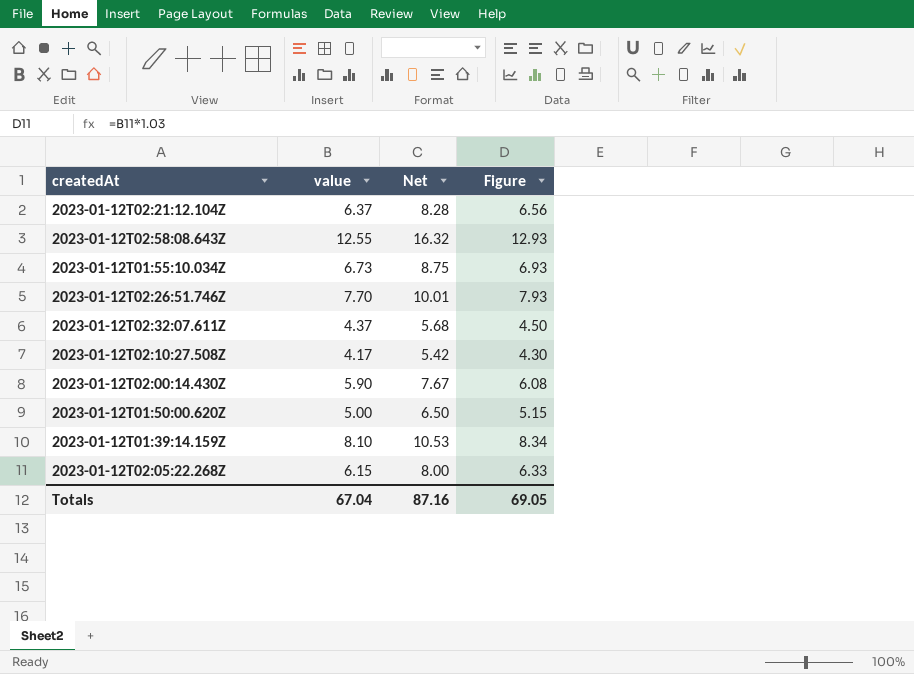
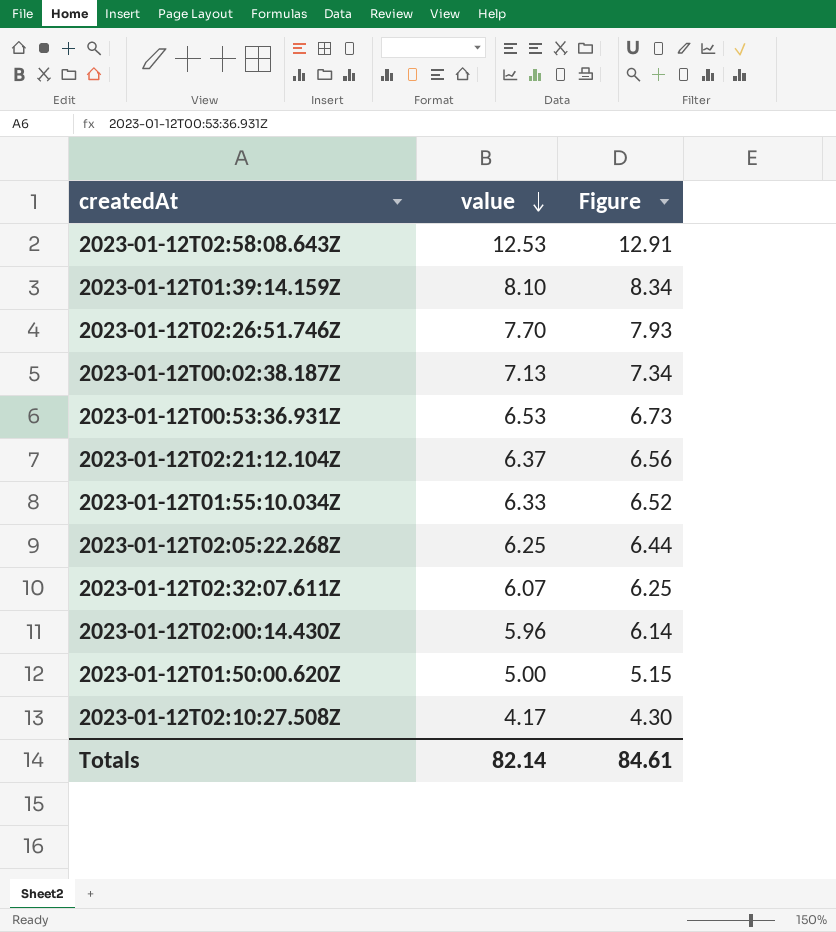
row order: none -> value descending
column Net | formula: [value] * 1.3 -> none
2023-01-12T02:58:08.643Z | value: 12.55 -> 12.53
2023-01-12T02:58:08.643Z | Figure: 12.93 -> 12.91
row 2023-01-12T00:02:38.187Z: none -> 7.13 | 7.34
row 2023-01-12T00:53:36.931Z: none -> 6.53 | 6.73
2023-01-12T01:55:10.034Z | value: 6.73 -> 6.33
2023-01-12T01:55:10.034Z | Figure: 6.93 -> 6.52
2023-01-12T02:05:22.268Z | value: 6.15 -> 6.25
2023-01-12T02:05:22.268Z | Figure: 6.33 -> 6.44
2023-01-12T02:32:07.611Z | value: 4.37 -> 6.07
2023-01-12T02:32:07.611Z | Figure: 4.50 -> 6.25
2023-01-12T02:00:14.430Z | value: 5.90 -> 5.96
2023-01-12T02:00:14.430Z | Figure: 6.08 -> 6.14
Totals | value: 67.04 -> 82.14
Totals | Figure: 69.05 -> 84.61

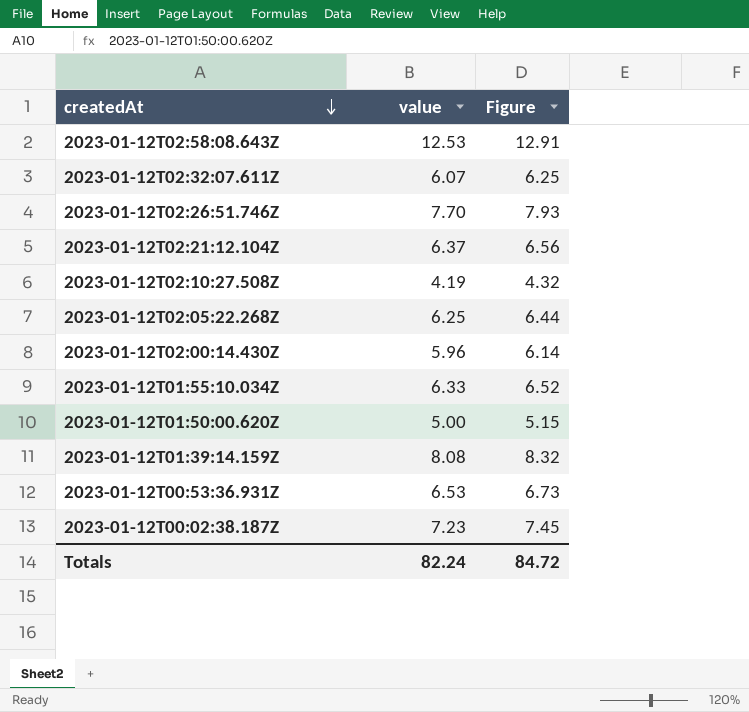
row order: value descending -> createdAt descending
2023-01-12T02:10:27.508Z | value: 4.17 -> 4.19
2023-01-12T02:10:27.508Z | Figure: 4.30 -> 4.32
2023-01-12T01:39:14.159Z | value: 8.10 -> 8.08
2023-01-12T01:39:14.159Z | Figure: 8.34 -> 8.32
2023-01-12T00:02:38.187Z | value: 7.13 -> 7.23
2023-01-12T00:02:38.187Z | Figure: 7.34 -> 7.45
Totals | value: 82.14 -> 82.24
Totals | Figure: 84.61 -> 84.72

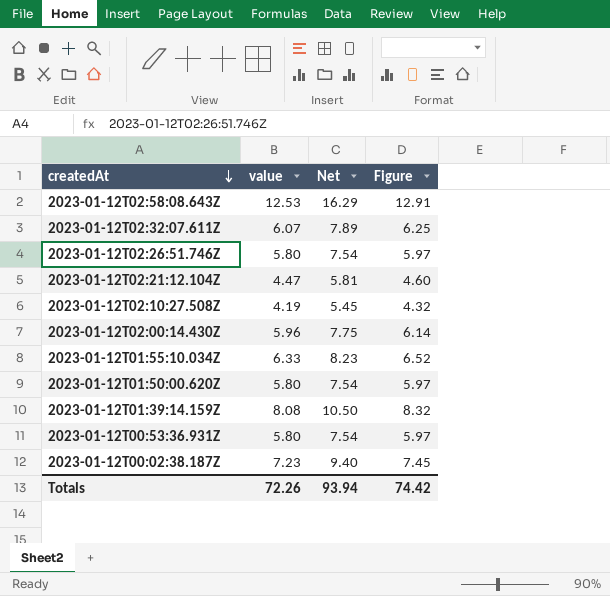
column Net | formula: none -> [value] * 1.3
row 2023-01-12T02:05:22.268Z: 6.25 | 6.44 -> none
2023-01-12T02:26:51.746Z | value: 7.70 -> 5.80
2023-01-12T02:26:51.746Z | Figure: 7.93 -> 5.97
2023-01-12T02:21:12.104Z | value: 6.37 -> 4.47
2023-01-12T02:21:12.104Z | Figure: 6.56 -> 4.60
2023-01-12T01:50:00.620Z | value: 5.00 -> 5.80
2023-01-12T01:50:00.620Z | Figure: 5.15 -> 5.97
2023-01-12T00:53:36.931Z | value: 6.53 -> 5.80
2023-01-12T00:53:36.931Z | Figure: 6.73 -> 5.97
Totals | value: 82.24 -> 72.26
Totals | Figure: 84.72 -> 74.42

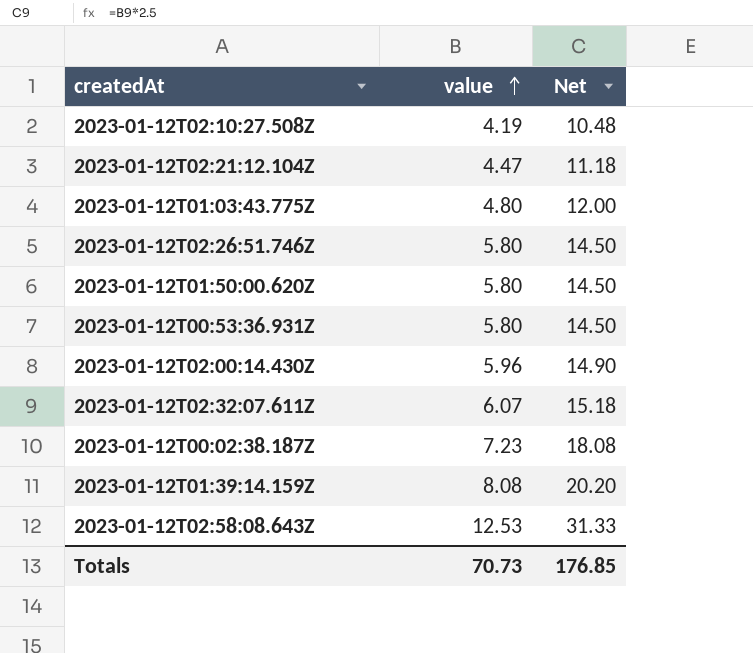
row order: createdAt descending -> value ascending
column Figure | formula: [value] * 1.03 -> none
column Net | formula: [value] * 1.3 -> [value] * 2.5
row 2023-01-12T01:55:10.034Z: 6.33 | 8.23 | 6.52 -> none
row 2023-01-12T01:03:43.775Z: none -> 4.80 | 12.00
Totals | value: 72.26 -> 70.73
Totals | Net: 93.94 -> 176.85

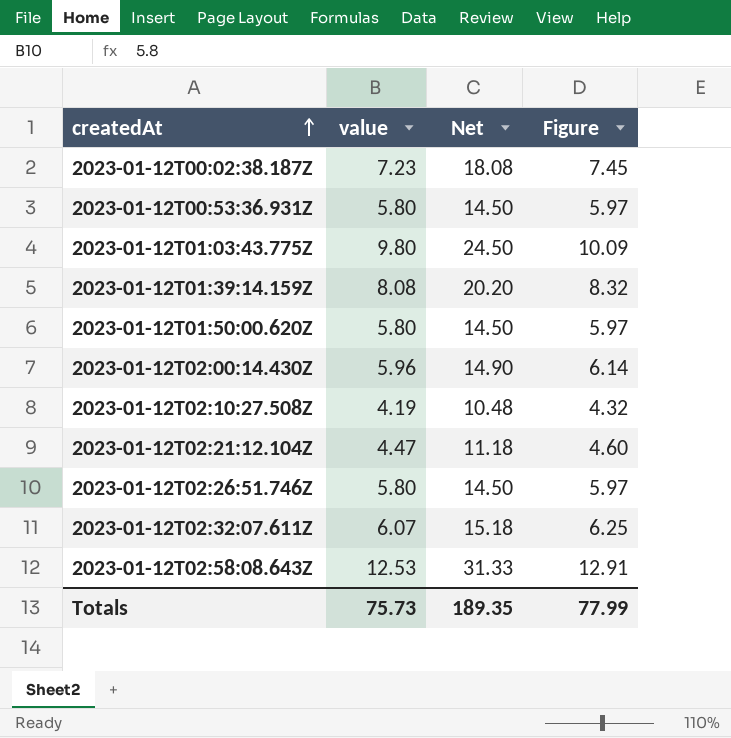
row order: value ascending -> createdAt ascending
column Figure | formula: none -> [value] * 1.03
2023-01-12T01:03:43.775Z | value: 4.80 -> 9.80
2023-01-12T01:03:43.775Z | Net: 12.00 -> 24.50
Totals | value: 70.73 -> 75.73
Totals | Net: 176.85 -> 189.35

